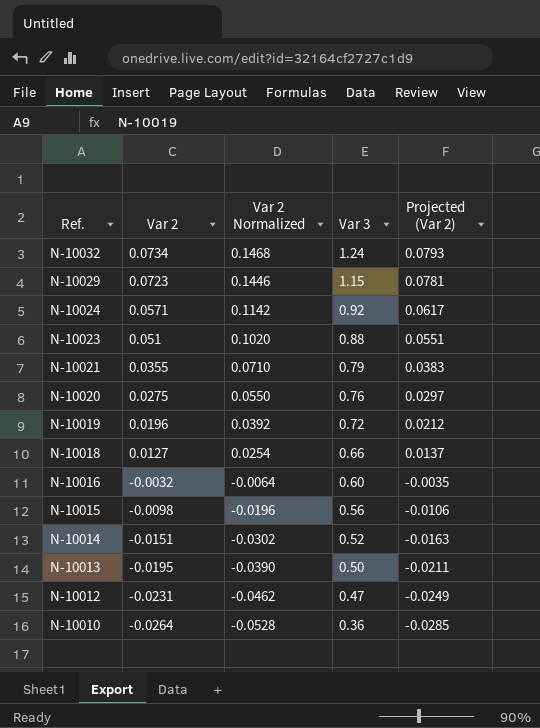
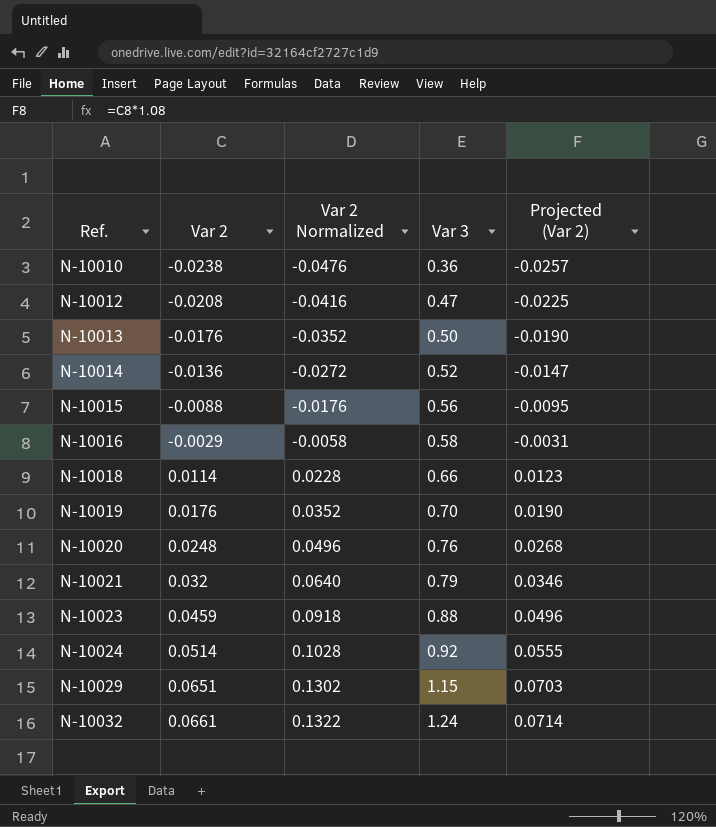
row order: Ref. descending -> Ref. ascending
N-10010 | Var 2: -0.0264 -> -0.0238
N-10010 | Var 2 Normalized: -0.0528 -> -0.0476
N-10010 | Projected (Var 2): -0.0285 -> -0.0257
N-10012 | Var 2: -0.0231 -> -0.0208
N-10012 | Var 2 Normalized: -0.0462 -> -0.0416
N-10012 | Projected (Var 2): -0.0249 -> -0.0225
N-10013 | Var 2: -0.0195 -> -0.0176
N-10013 | Var 2 Normalized: -0.0390 -> -0.0352
N-10013 | Projected (Var 2): -0.0211 -> -0.0190
N-10014 | Var 2: -0.0151 -> -0.0136
N-10014 | Var 2 Normalized: -0.0302 -> -0.0272
N-10014 | Projected (Var 2): -0.0163 -> -0.0147
N-10015 | Var 2: -0.0098 -> -0.0088
N-10015 | Var 2 Normalized: -0.0196 -> -0.0176
N-10015 | Projected (Var 2): -0.0106 -> -0.0095
N-10016 | Var 2: -0.0032 -> -0.0029
N-10016 | Var 2 Normalized: -0.0064 -> -0.0058
N-10016 | Var 3: 0.60 -> 0.58
N-10016 | Projected (Var 2): -0.0035 -> -0.0031
N-10018 | Var 2: 0.0127 -> 0.0114
N-10018 | Var 2 Normalized: 0.0254 -> 0.0228
N-10018 | Projected (Var 2): 0.0137 -> 0.0123
N-10019 | Var 2: 0.0196 -> 0.0176
N-10019 | Var 2 Normalized: 0.0392 -> 0.0352
N-10019 | Var 3: 0.72 -> 0.70
N-10019 | Projected (Var 2): 0.0212 -> 0.0190
N-10020 | Var 2: 0.0275 -> 0.0248
N-10020 | Var 2 Normalized: 0.0550 -> 0.0496
N-10020 | Projected (Var 2): 0.0297 -> 0.0268
N-10021 | Var 2: 0.0355 -> 0.032
N-10021 | Var 2 Normalized: 0.0710 -> 0.0640
N-10021 | Projected (Var 2): 0.0383 -> 0.0346
N-10023 | Var 2: 0.051 -> 0.0459
N-10023 | Var 2 Normalized: 0.1020 -> 0.0918
N-10023 | Projected (Var 2): 0.0551 -> 0.0496
N-10024 | Var 2: 0.0571 -> 0.0514
N-10024 | Var 2 Normalized: 0.1142 -> 0.1028
N-10024 | Projected (Var 2): 0.0617 -> 0.0555
N-10029 | Var 2: 0.0723 -> 0.0651
N-10029 | Var 2 Normalized: 0.1446 -> 0.1302
N-10029 | Projected (Var 2): 0.0781 -> 0.0703
N-10032 | Var 2: 0.0734 -> 0.0661
N-10032 | Var 2 Normalized: 0.1468 -> 0.1322
N-10032 | Projected (Var 2): 0.0793 -> 0.0714

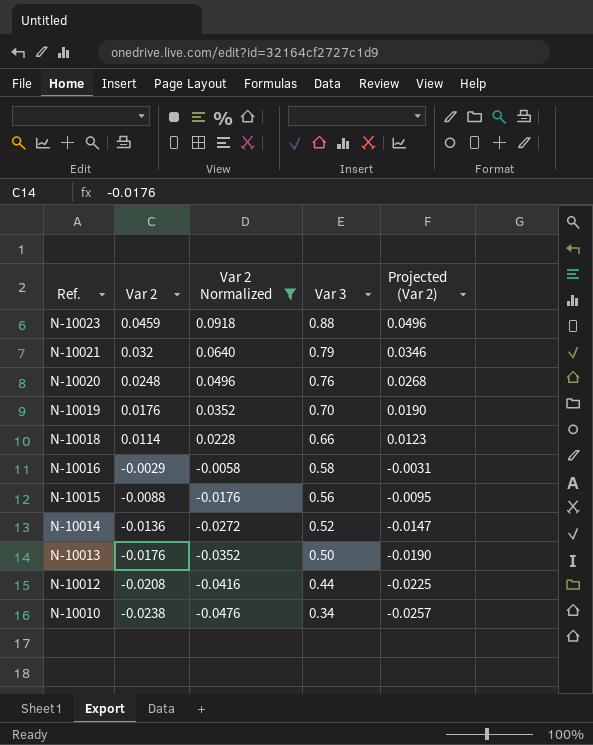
filter: none -> Var 2 Normalized <= 0.0918
row order: Ref. ascending -> Ref. descending
N-10012 | Var 3: 0.47 -> 0.44
N-10010 | Var 3: 0.36 -> 0.34

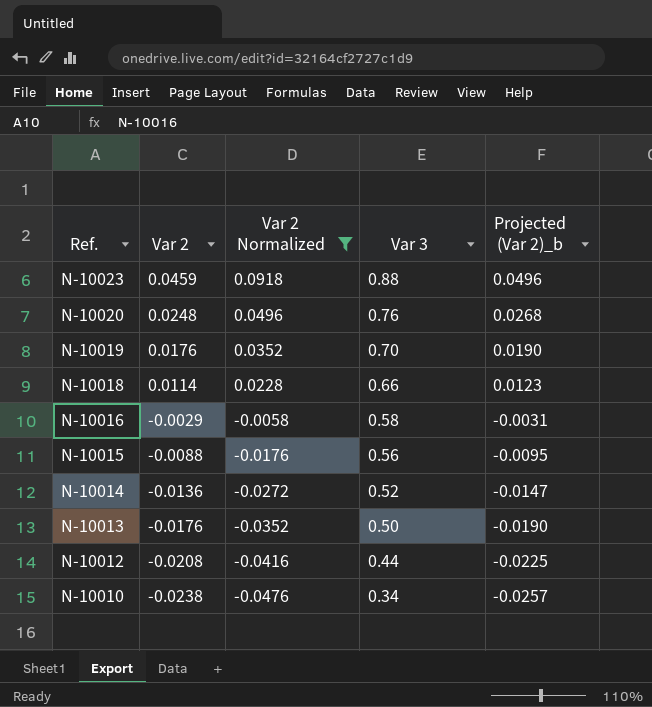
column name: Projected (Var 2) -> Projected (Var 2)_b
row N-10021: 0.032 | 0.0640 | 0.79 | 0.0346 -> none

